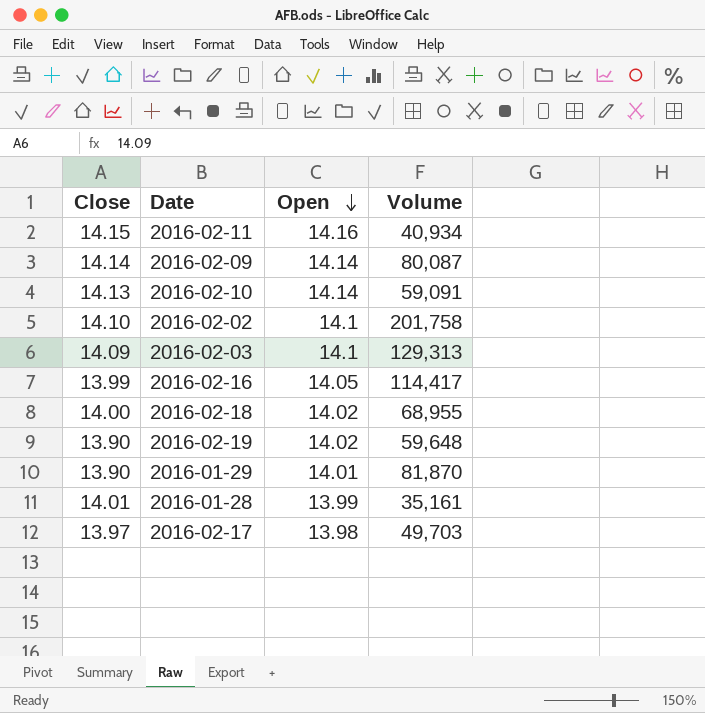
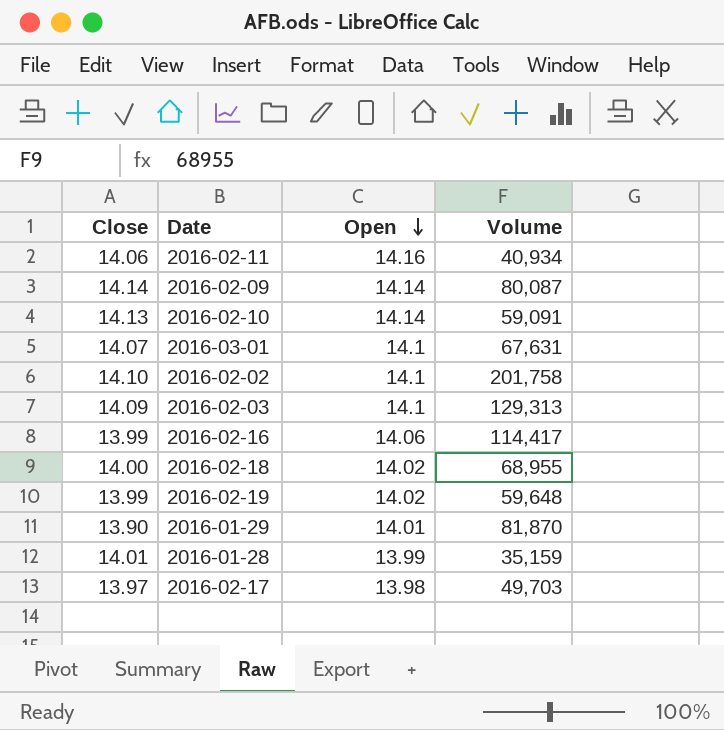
2016-02-11 | Close: 14.15 -> 14.06
row 2016-03-01: none -> 14.07 | 14.1 | 67,631
2016-02-16 | Open: 14.05 -> 14.06
2016-02-19 | Close: 13.90 -> 13.99
2016-01-28 | Volume: 35,161 -> 35,159

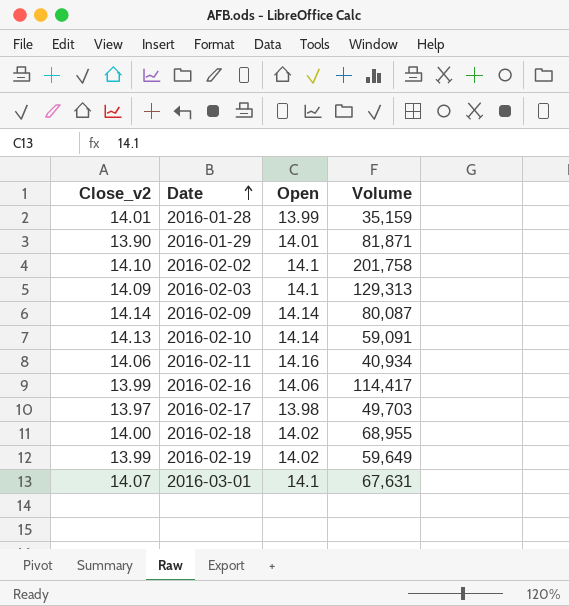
row order: Open descending -> Date ascending
column name: Close -> Close_v2
2016-01-29 | Volume: 81,870 -> 81,871
2016-02-19 | Volume: 59,648 -> 59,649

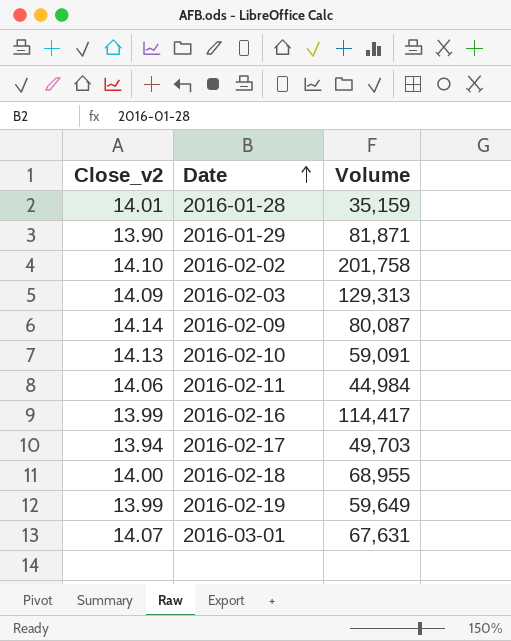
column Open | position: 3 -> none
2016-02-11 | Volume: 40,934 -> 44,984
2016-02-17 | Close_v2: 13.97 -> 13.94

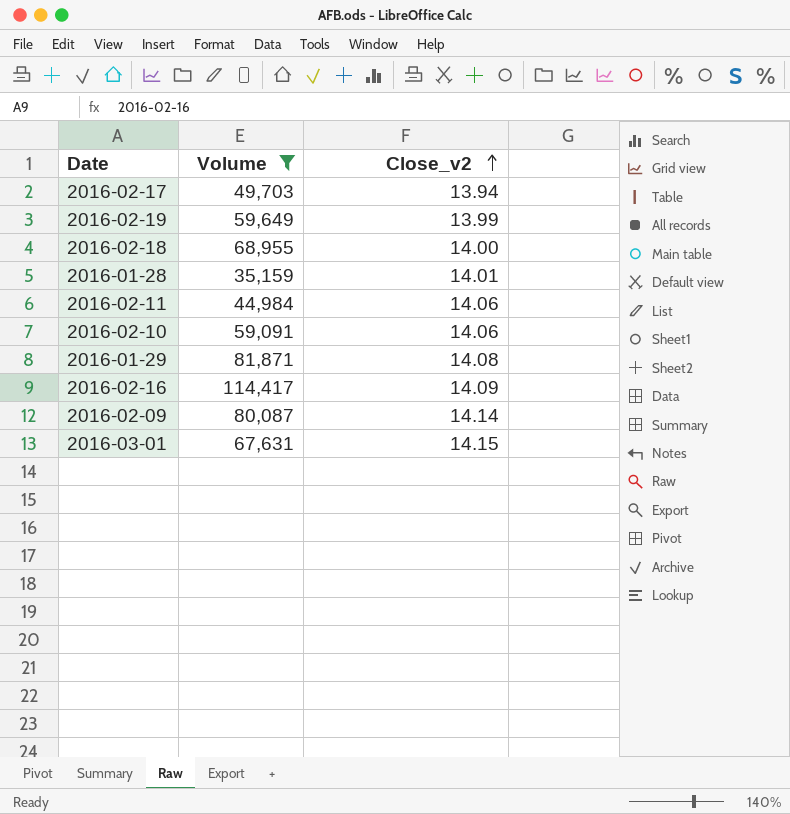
filter: none -> Volume <= 114,417
row order: Date ascending -> Close_v2 ascending
column Close_v2 | position: 1 -> 3
2016-02-10 | Close_v2: 14.13 -> 14.06
2016-01-29 | Close_v2: 13.90 -> 14.08
2016-02-16 | Close_v2: 13.99 -> 14.09
2016-03-01 | Close_v2: 14.07 -> 14.15

